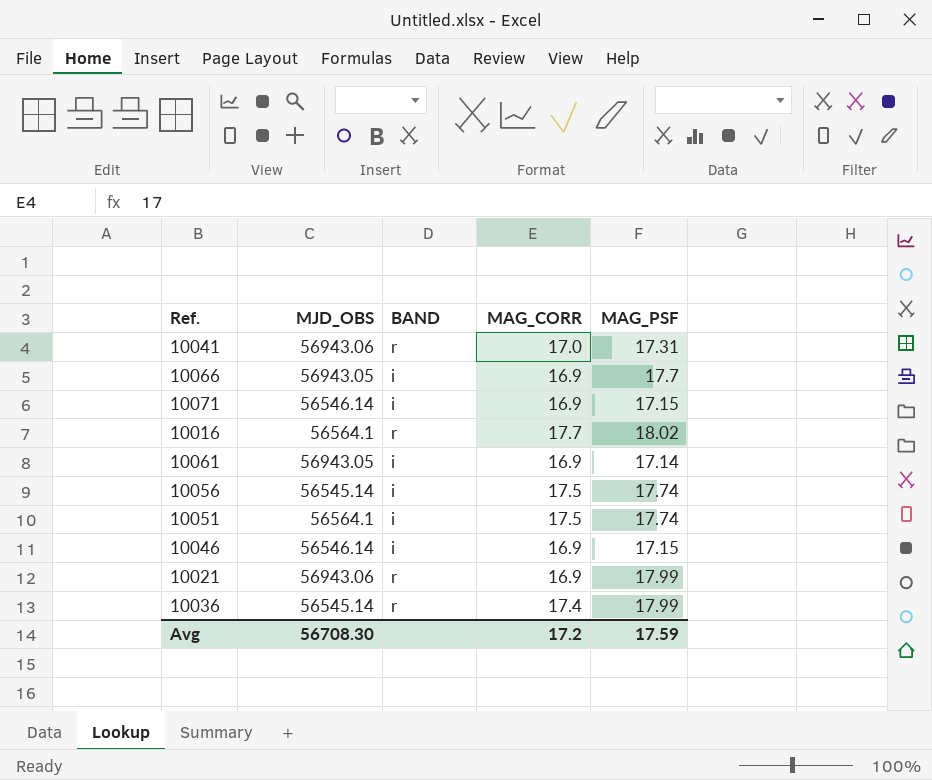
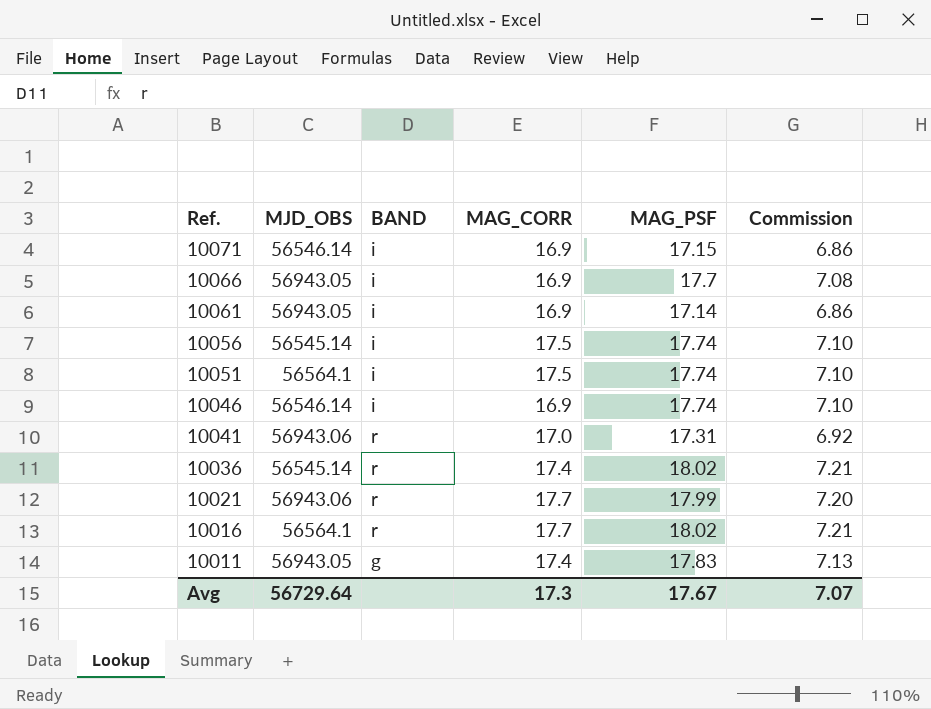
row order: none -> Ref. descending
column Commission | formula: none -> [MAG_PSF] * 0.4
10046 | MAG_PSF: 17.15 -> 17.74
10036 | MAG_PSF: 17.99 -> 18.02
10021 | MAG_CORR: 16.9 -> 17.7
row 10011: none -> 56943.05 | g | 17.4 | 17.83 | 7.13
Avg | MJD_OBS: 56708.30 -> 56729.64
Avg | MAG_CORR: 17.2 -> 17.3
Avg | MAG_PSF: 17.59 -> 17.67

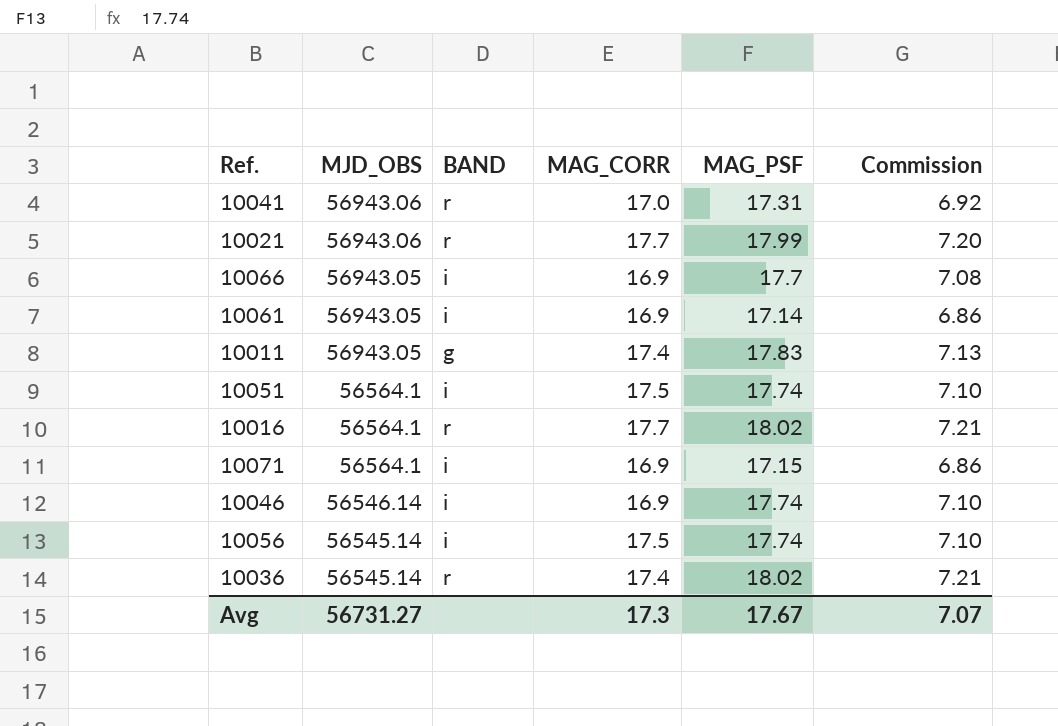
row order: Ref. descending -> MJD_OBS descending
10071 | MJD_OBS: 56546.14 -> 56564.1
Avg | MJD_OBS: 56729.64 -> 56731.27

